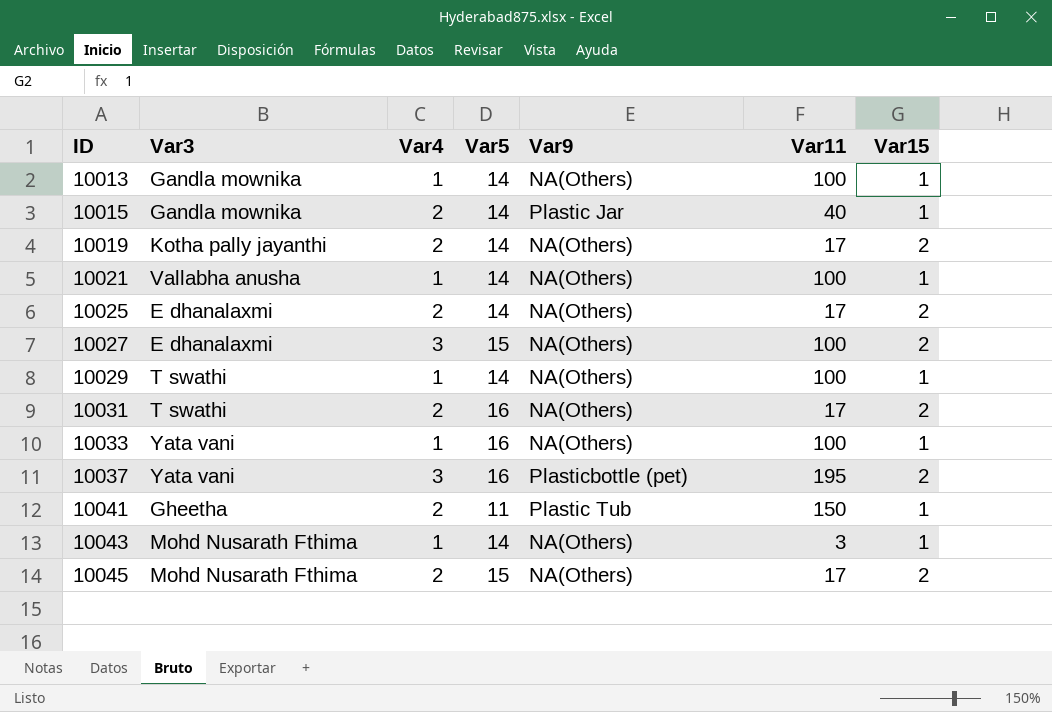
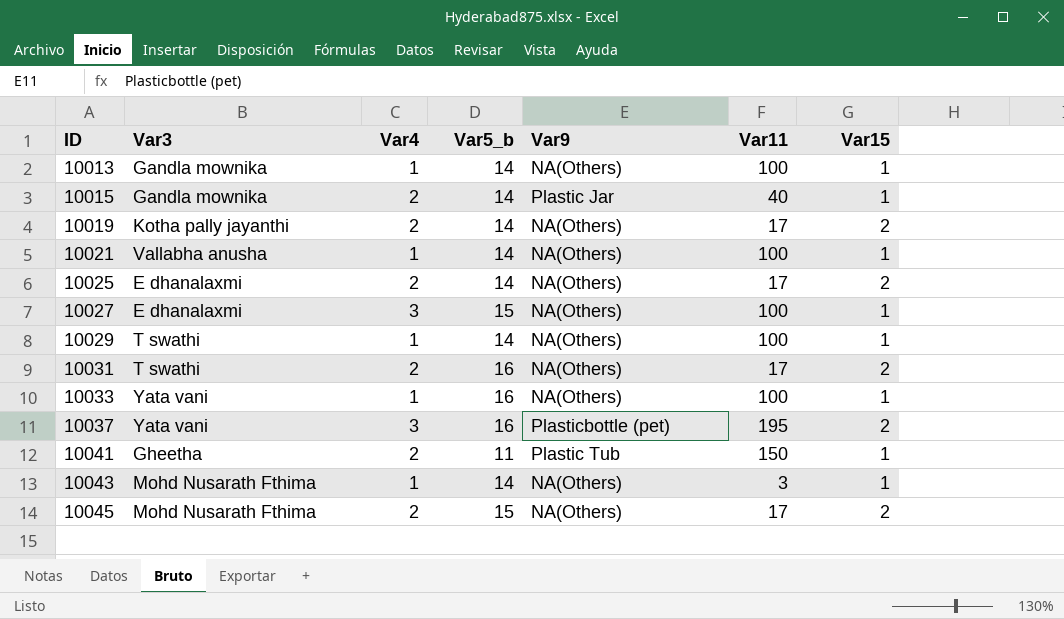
column name: Var5 -> Var5_b
10027 | Var15: 2 -> 1

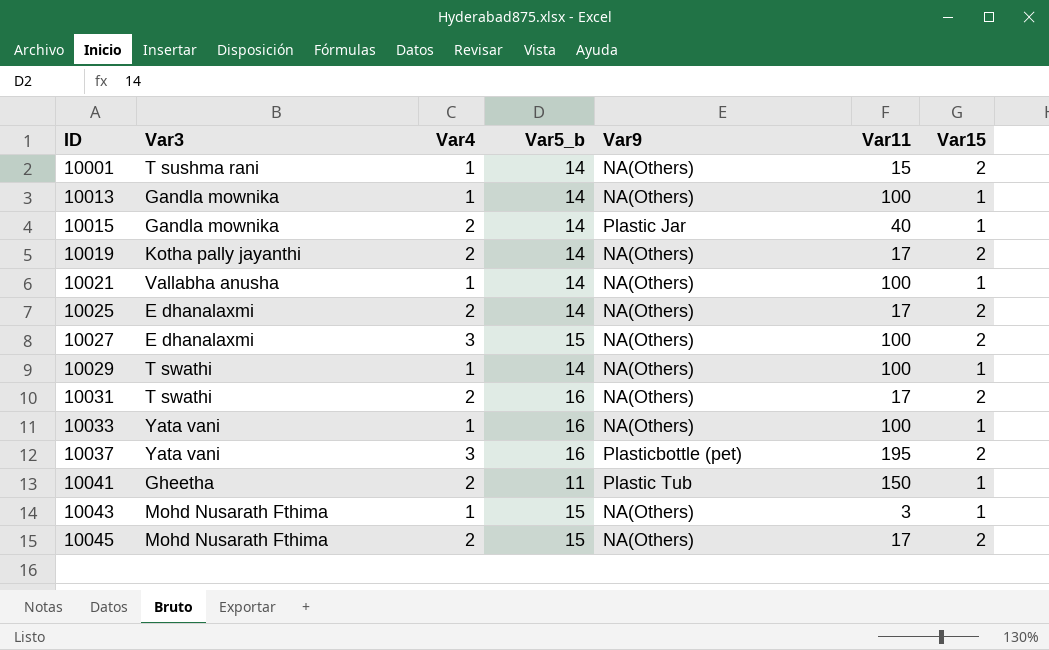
row 10001: none -> T sushma rani | 1 | 14 | NA(Others) | 15 | 2
10027 | Var15: 1 -> 2
10043 | Var5_b: 14 -> 15

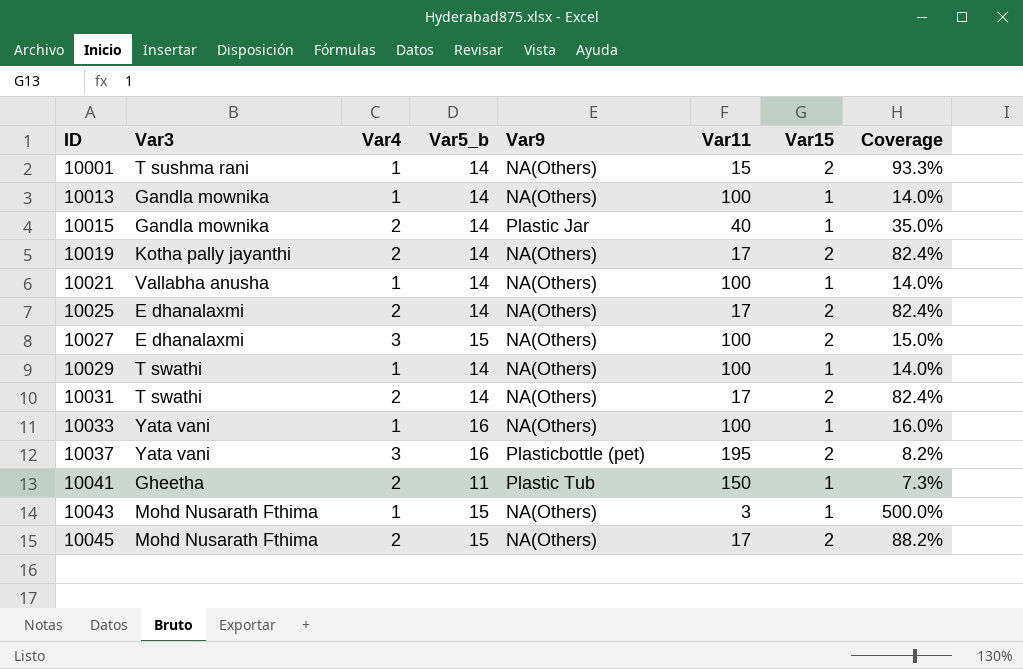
column Coverage | formula: none -> [Var5_b] / [Var11]
10031 | Var5_b: 16 -> 14

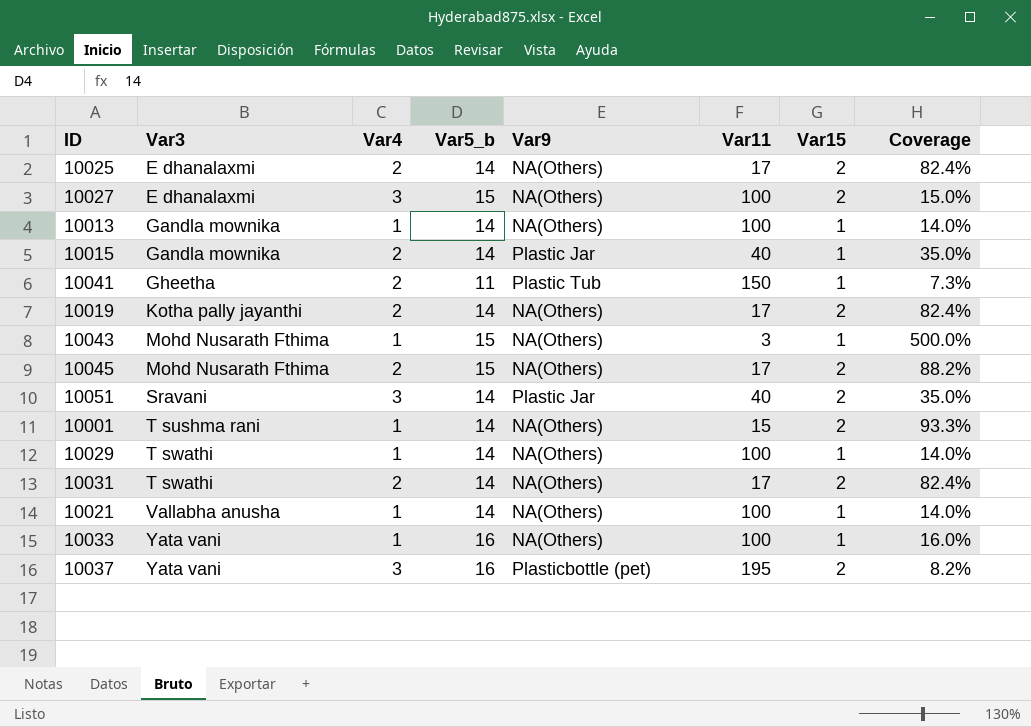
row order: ID ascending -> Var3 ascending
row 10051: none -> Sravani | 3 | 14 | Plastic Jar | 40 | 2 | 35.0%

